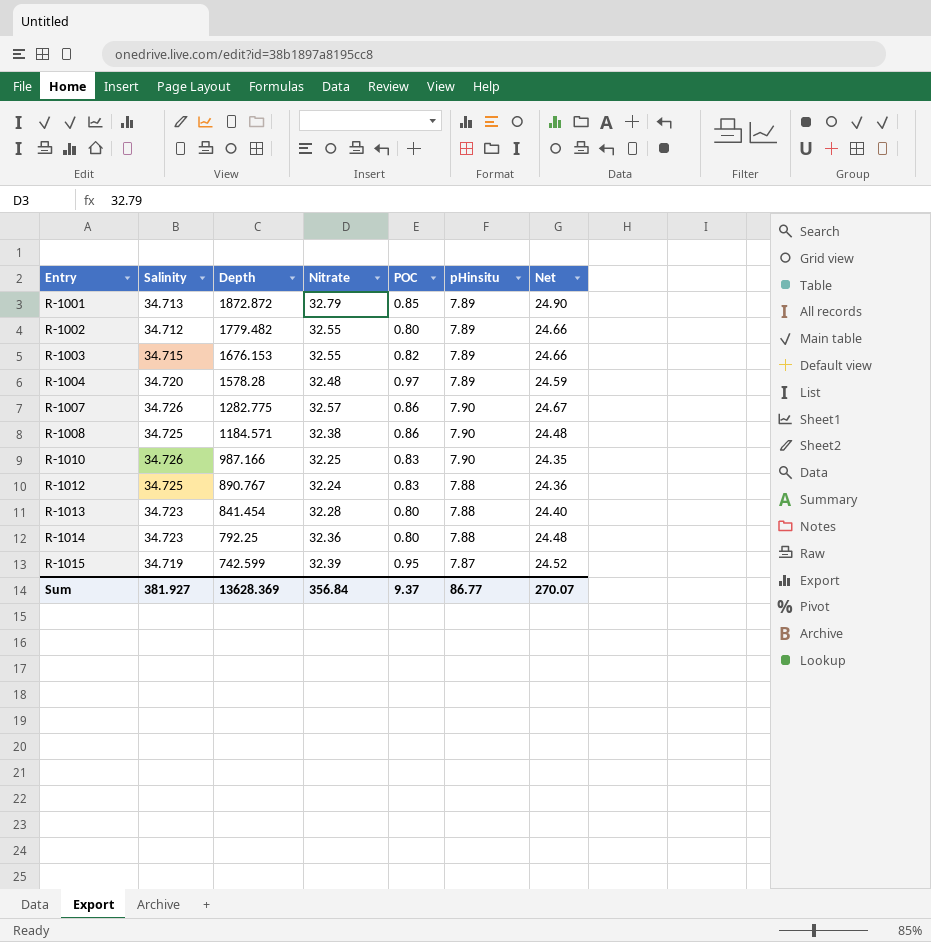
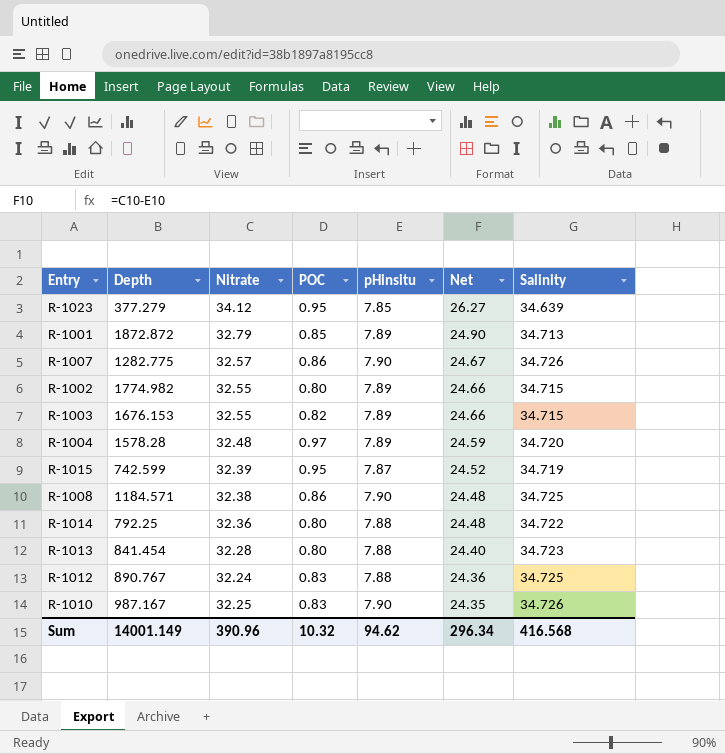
row order: Entry ascending -> Net descending
column Salinity | position: 2 -> 7
row R-1023: none -> 377.279 | 34.12 | 0.95 | 7.85 | 26.27 | 34.639
R-1002 | Depth: 1779.482 -> 1774.982
R-1002 | Salinity: 34.712 -> 34.715
R-1014 | Salinity: 34.723 -> 34.722
R-1010 | Depth: 987.166 -> 987.167
Sum | Depth: 13628.369 -> 14001.149
Sum | Nitrate: 356.84 -> 390.96
Sum | POC: 9.37 -> 10.32
Sum | pHinsitu: 86.77 -> 94.62
Sum | Net: 270.07 -> 296.34
Sum | Salinity: 381.927 -> 416.568

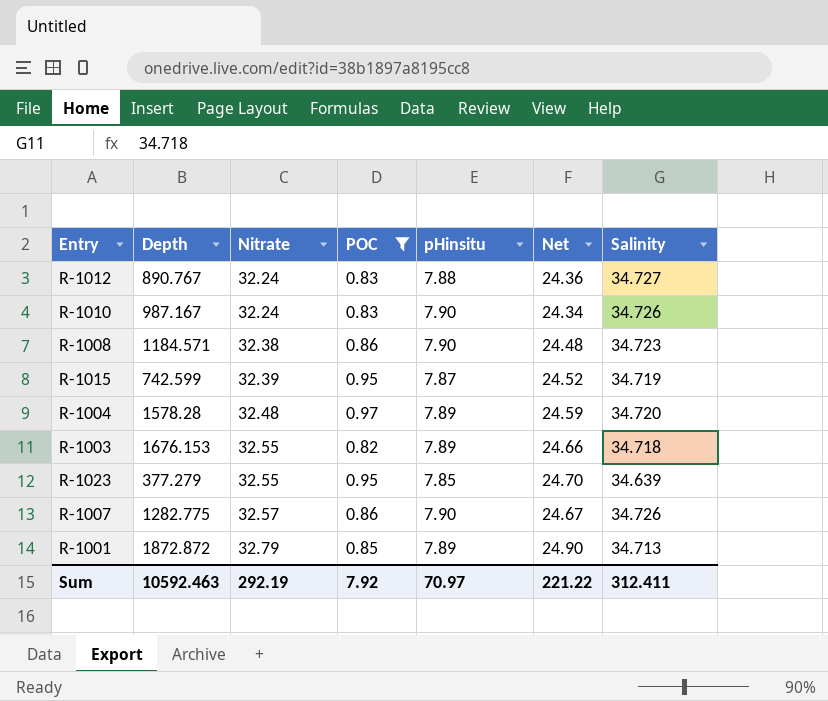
filter: none -> POC != 0.80
row order: Net descending -> Nitrate ascending
R-1012 | Salinity: 34.725 -> 34.727
R-1010 | Nitrate: 32.25 -> 32.24
R-1010 | Net: 24.35 -> 24.34
R-1008 | Salinity: 34.725 -> 34.723
R-1003 | Salinity: 34.715 -> 34.718
R-1023 | Nitrate: 34.12 -> 32.55
R-1023 | Net: 26.27 -> 24.70
Sum | Depth: 14001.149 -> 10592.463
Sum | Nitrate: 390.96 -> 292.19
Sum | POC: 10.32 -> 7.92
Sum | pHinsitu: 94.62 -> 70.97
Sum | Net: 296.34 -> 221.22
Sum | Salinity: 416.568 -> 312.411

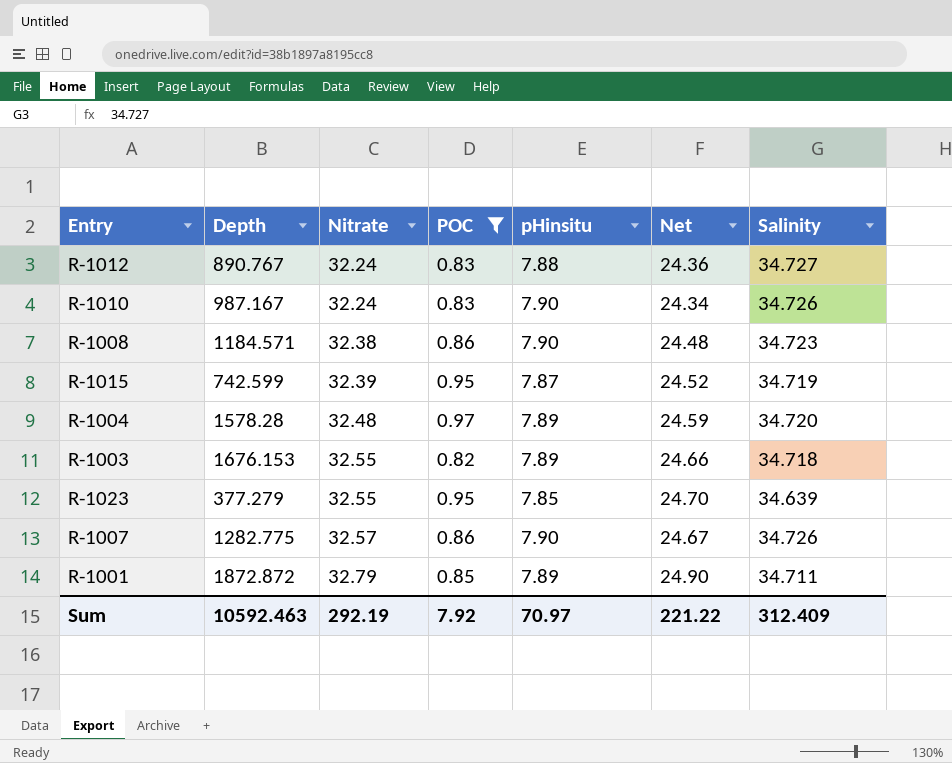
R-1001 | Salinity: 34.713 -> 34.711
Sum | Salinity: 312.411 -> 312.409

